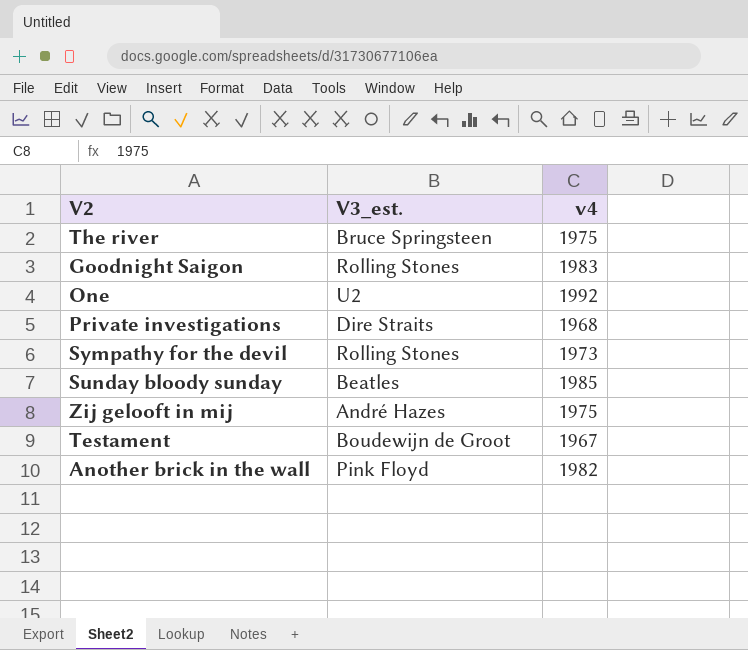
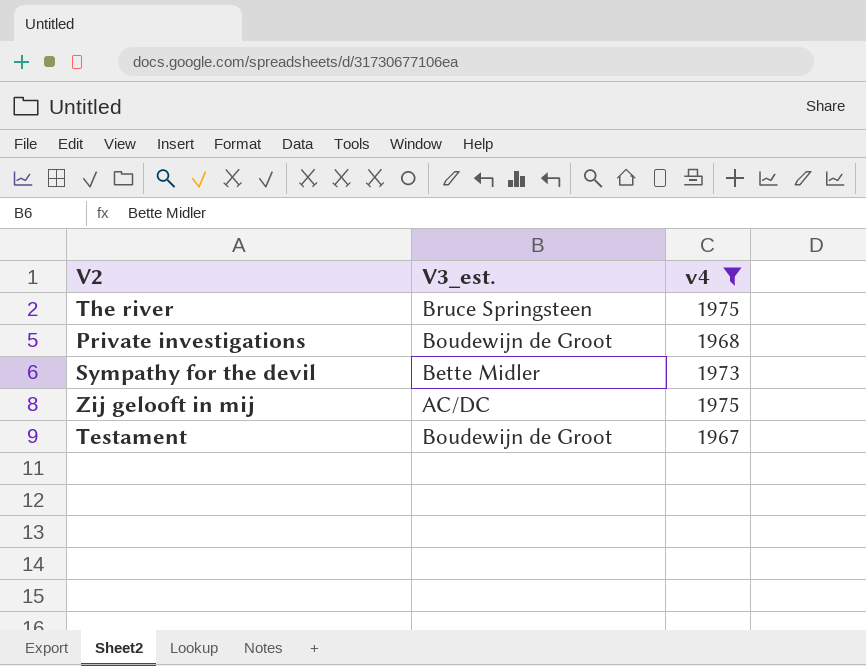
filter: none -> v4 <= 1975
Private investigations | V3_est.: Dire Straits -> Boudewijn de Groot
Sympathy for the devil | V3_est.: Rolling Stones -> Bette Midler
Zij gelooft in mij | V3_est.: André Hazes -> AC/DC

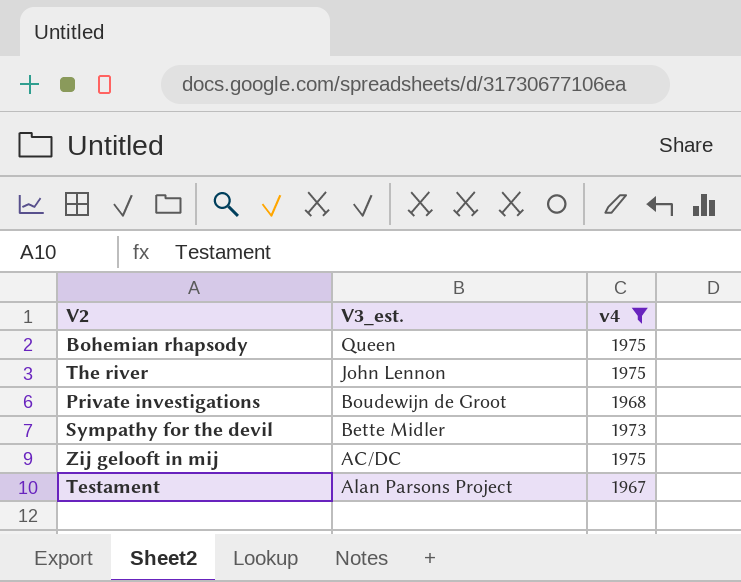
row Bohemian rhapsody: none -> Queen | 1975
The river | V3_est.: Bruce Springsteen -> John Lennon
Testament | V3_est.: Boudewijn de Groot -> Alan Parsons Project

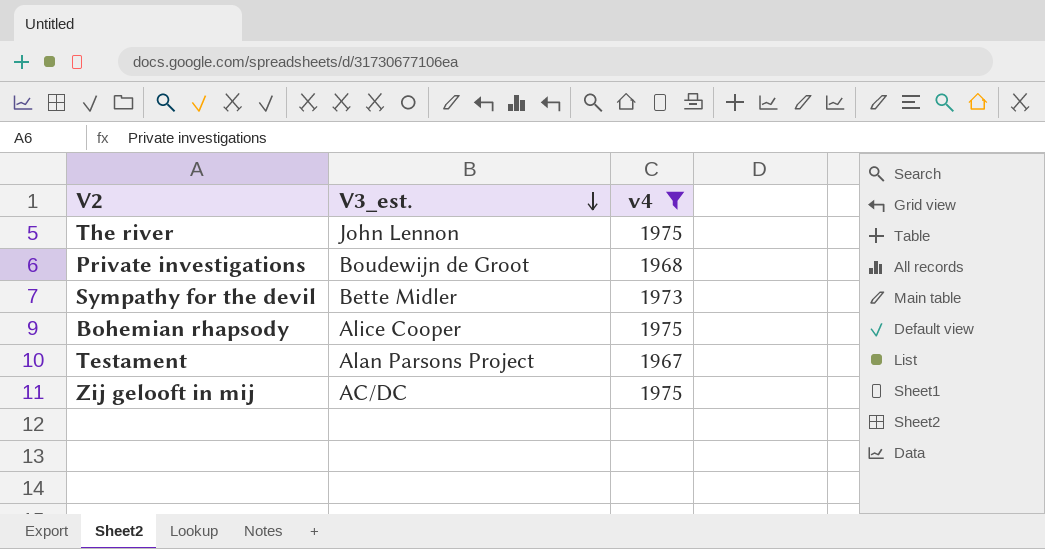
row order: none -> V3_est. descending
Bohemian rhapsody | V3_est.: Queen -> Alice Cooper

